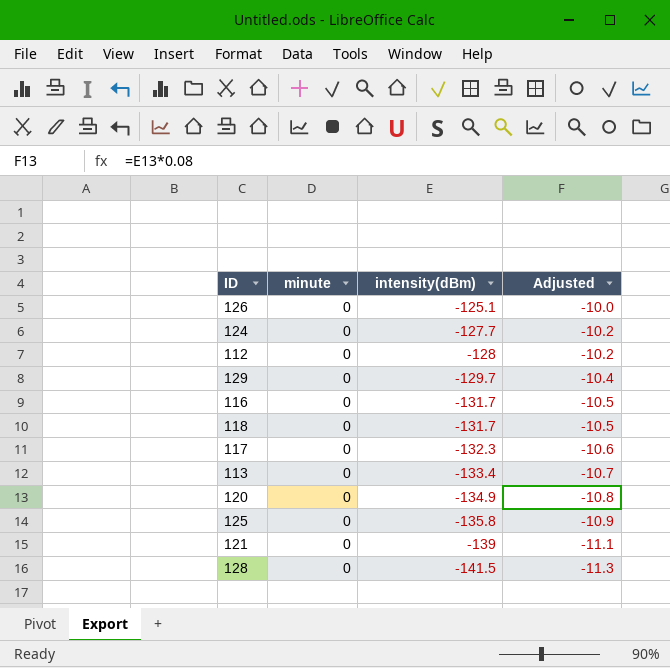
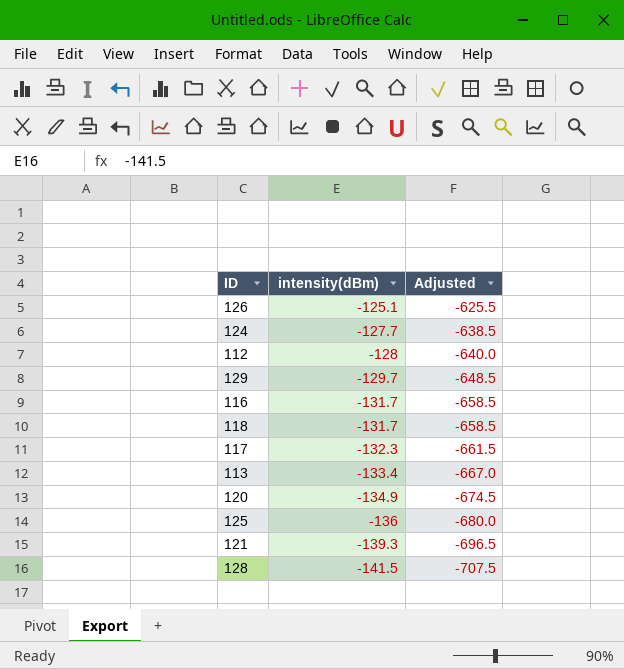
column minute | position: 2 -> none
column Adjusted | formula: [intensity(dBm)] * 0.08 -> [intensity(dBm)] * 5
125 | intensity(dBm): -135.8 -> -136
121 | intensity(dBm): -139 -> -139.3

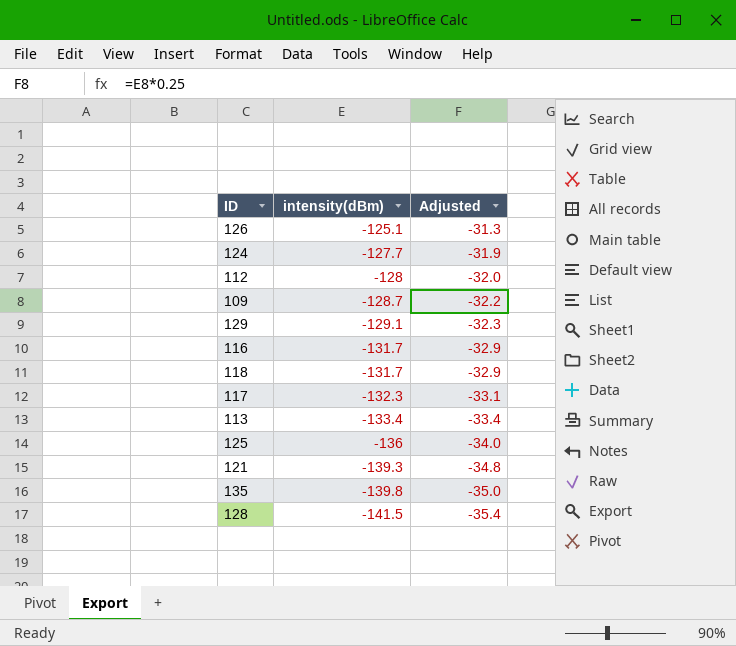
column Adjusted | formula: [intensity(dBm)] * 5 -> [intensity(dBm)] * 0.25
row 120: -134.9 | -674.5 -> none
row 109: none -> -128.7 | -32.2
129 | intensity(dBm): -129.7 -> -129.1
row 135: none -> -139.8 | -35.0

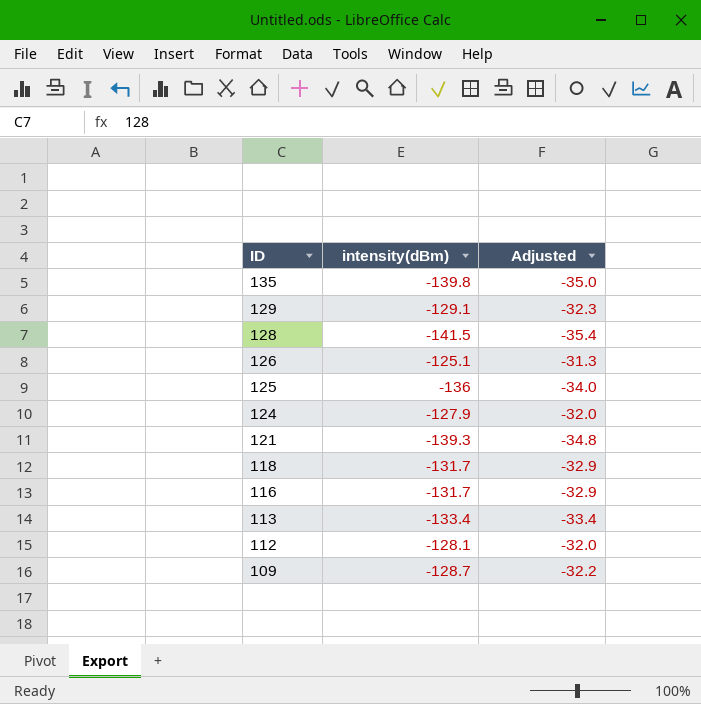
row order: intensity(dBm) descending -> ID descending
row 117: -132.3 | -33.1 -> none
124 | intensity(dBm): -127.7 -> -127.9
124 | Adjusted: -31.9 -> -32.0
112 | intensity(dBm): -128 -> -128.1

